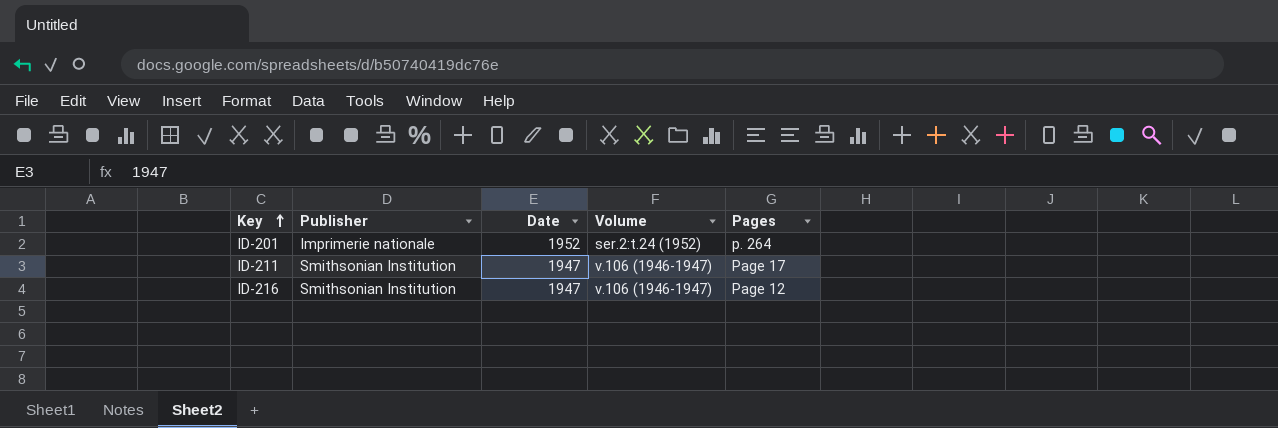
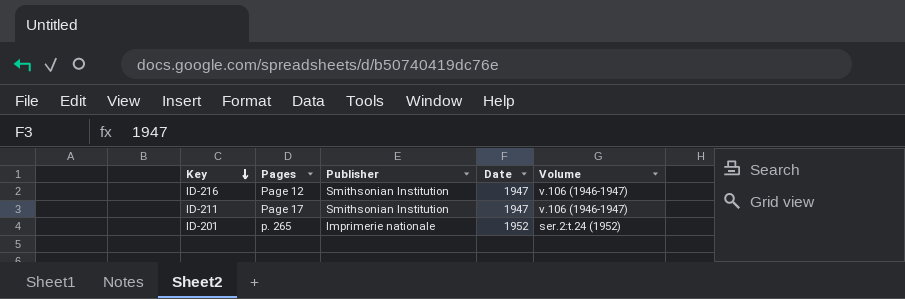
row order: Key ascending -> Key descending
column Pages | position: 5 -> 2
ID-201 | Pages: p. 264 -> p. 265

